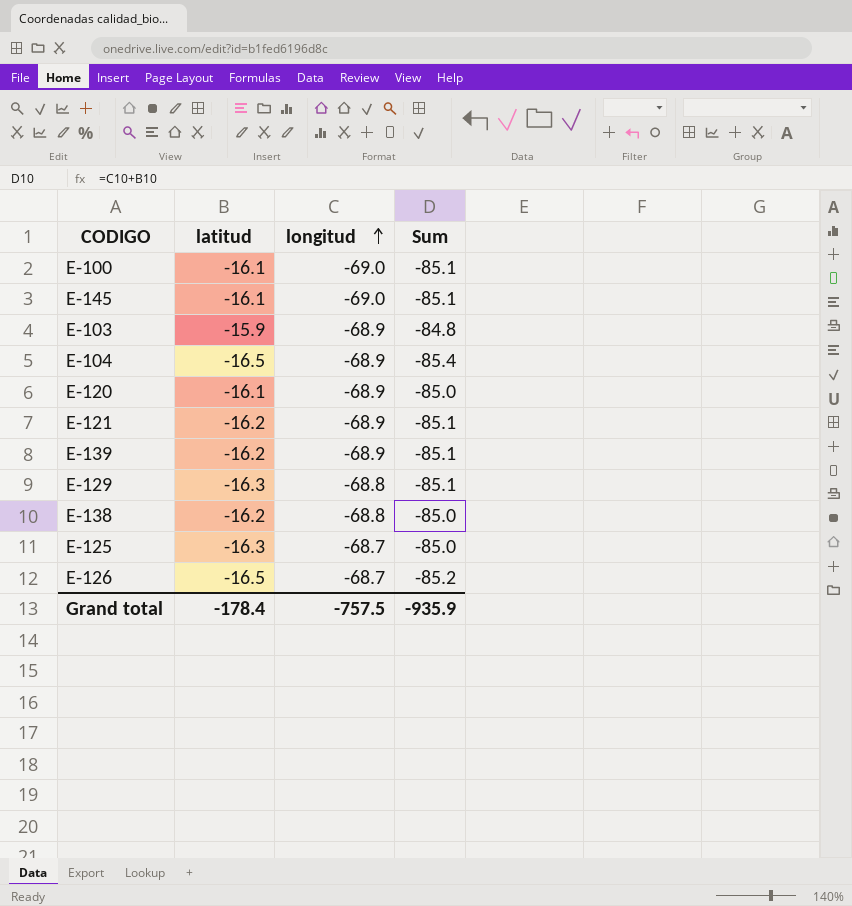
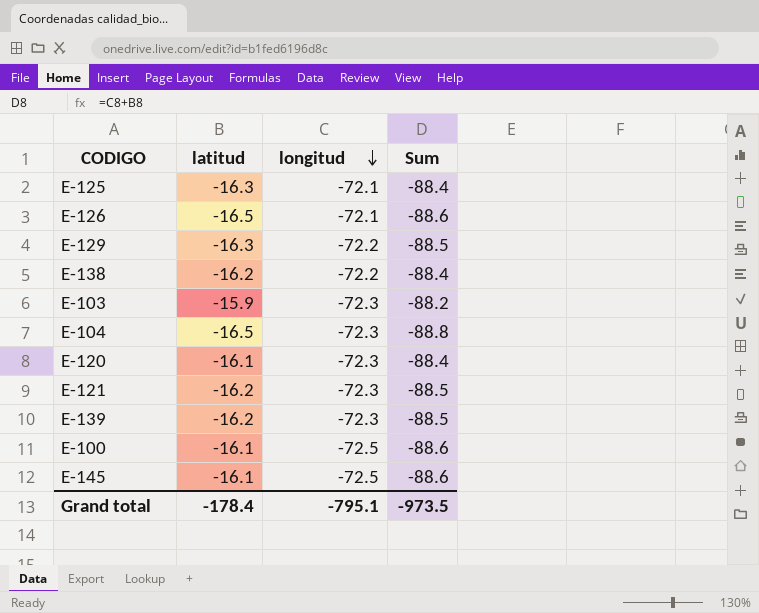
row order: longitud ascending -> longitud descending
E-125 | longitud: -68.7 -> -72.1
E-125 | Sum: -85.0 -> -88.4
E-126 | longitud: -68.7 -> -72.1
E-126 | Sum: -85.2 -> -88.6
E-129 | longitud: -68.8 -> -72.2
E-129 | Sum: -85.1 -> -88.5
E-138 | longitud: -68.8 -> -72.2
E-138 | Sum: -85.0 -> -88.4
E-103 | longitud: -68.9 -> -72.3
E-103 | Sum: -84.8 -> -88.2
E-104 | longitud: -68.9 -> -72.3
E-104 | Sum: -85.4 -> -88.8
E-120 | longitud: -68.9 -> -72.3
E-120 | Sum: -85.0 -> -88.4
E-121 | longitud: -68.9 -> -72.3
E-121 | Sum: -85.1 -> -88.5
E-139 | longitud: -68.9 -> -72.3
E-139 | Sum: -85.1 -> -88.5
E-100 | longitud: -69.0 -> -72.5
E-100 | Sum: -85.1 -> -88.6
E-145 | longitud: -69.0 -> -72.5
E-145 | Sum: -85.1 -> -88.6
Grand total | longitud: -757.5 -> -795.1
Grand total | Sum: -935.9 -> -973.5

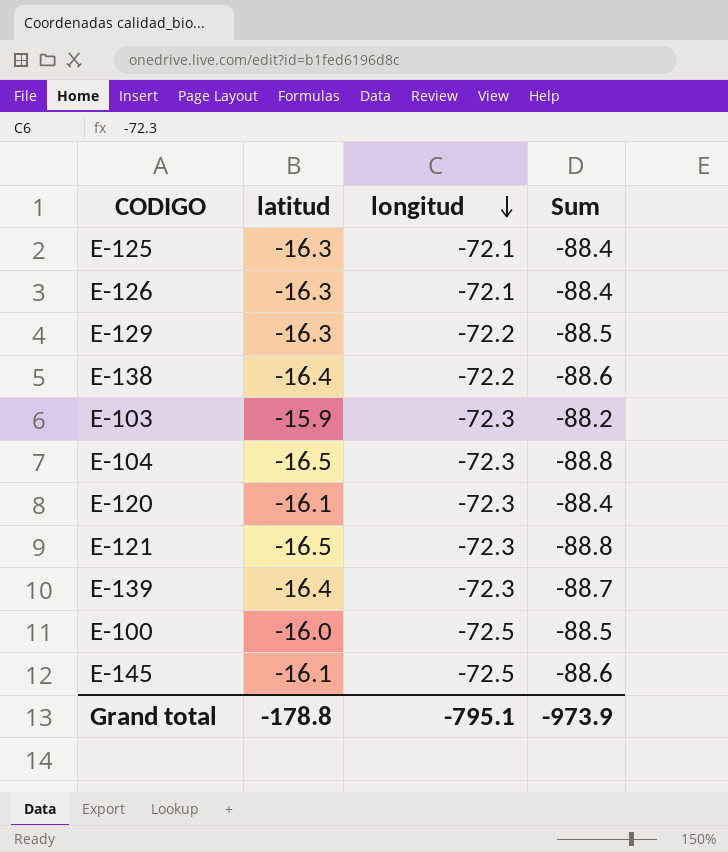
E-126 | latitud: -16.5 -> -16.3
E-126 | Sum: -88.6 -> -88.4
E-138 | latitud: -16.2 -> -16.4
E-138 | Sum: -88.4 -> -88.6
E-121 | latitud: -16.2 -> -16.5
E-121 | Sum: -88.5 -> -88.8
E-139 | latitud: -16.2 -> -16.4
E-139 | Sum: -88.5 -> -88.7
E-100 | latitud: -16.1 -> -16.0
E-100 | Sum: -88.6 -> -88.5
Grand total | latitud: -178.4 -> -178.8
Grand total | Sum: -973.5 -> -973.9

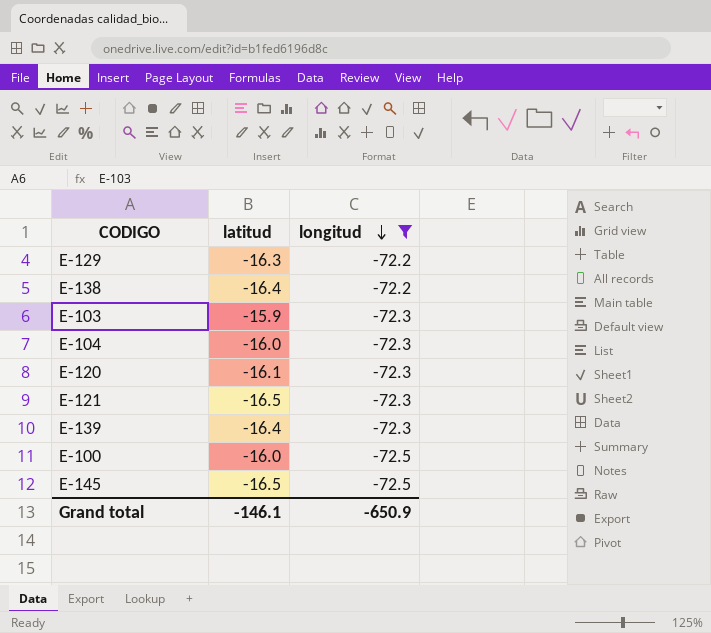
filter: none -> longitud != -72.1
column Sum | formula: [latitud] + [longitud] -> none
E-104 | latitud: -16.5 -> -16.0
E-145 | latitud: -16.1 -> -16.5
Grand total | latitud: -178.8 -> -146.1
Grand total | longitud: -795.1 -> -650.9

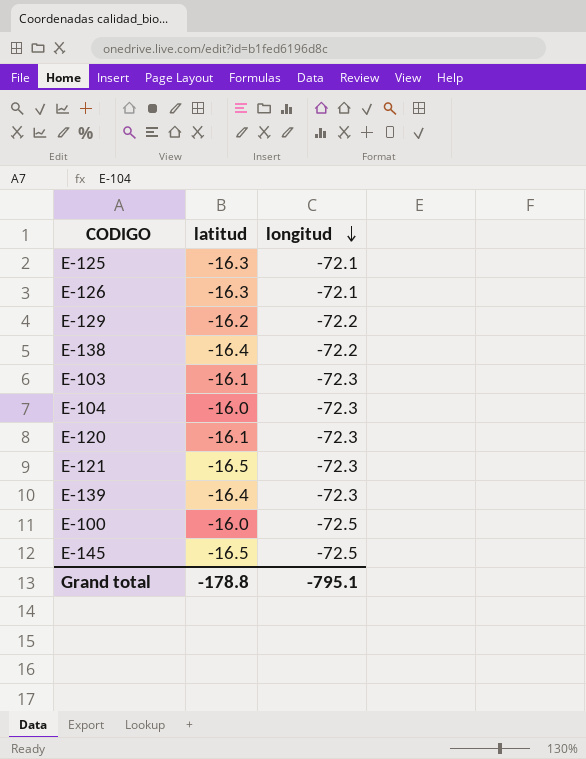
filter: longitud != -72.1 -> none
E-129 | latitud: -16.3 -> -16.2
E-103 | latitud: -15.9 -> -16.1
Grand total | latitud: -146.1 -> -178.8
Grand total | longitud: -650.9 -> -795.1

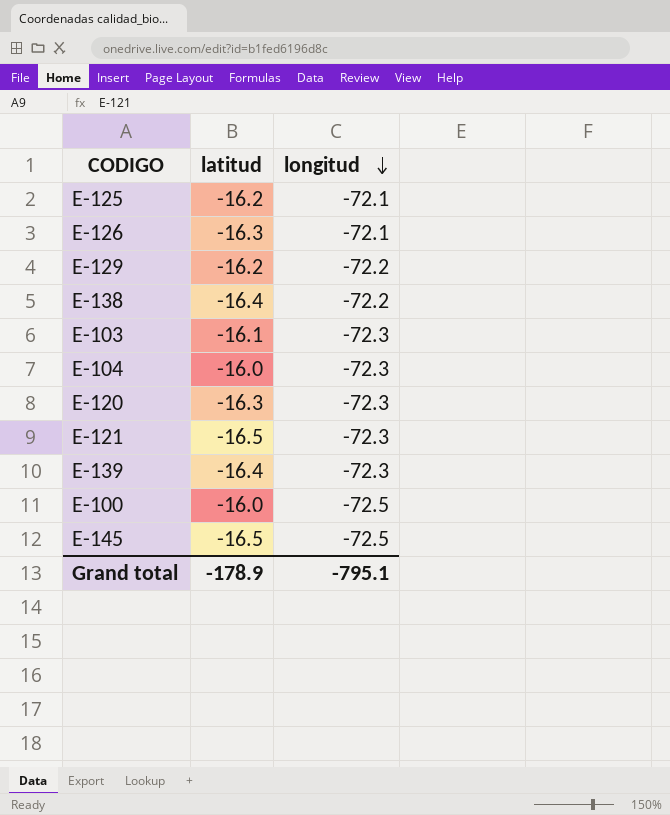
E-125 | latitud: -16.3 -> -16.2
E-120 | latitud: -16.1 -> -16.3
Grand total | latitud: -178.8 -> -178.9

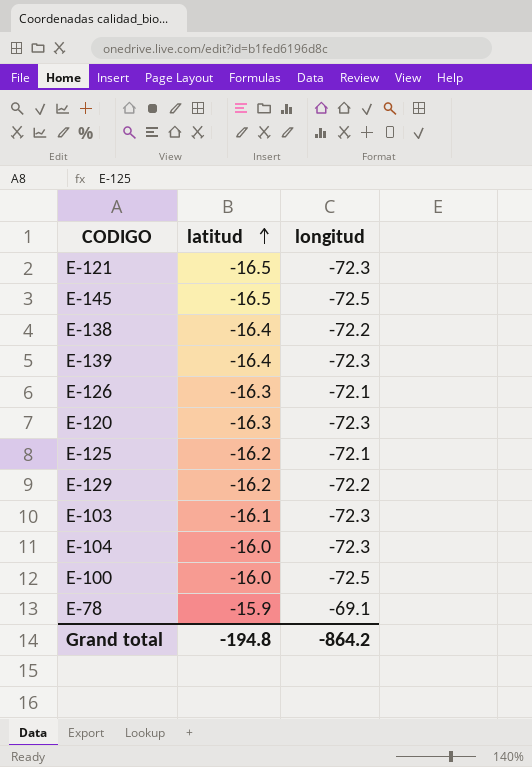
row order: longitud descending -> latitud ascending
row E-78: none -> -15.9 | -69.1
Grand total | latitud: -178.9 -> -194.8
Grand total | longitud: -795.1 -> -864.2

